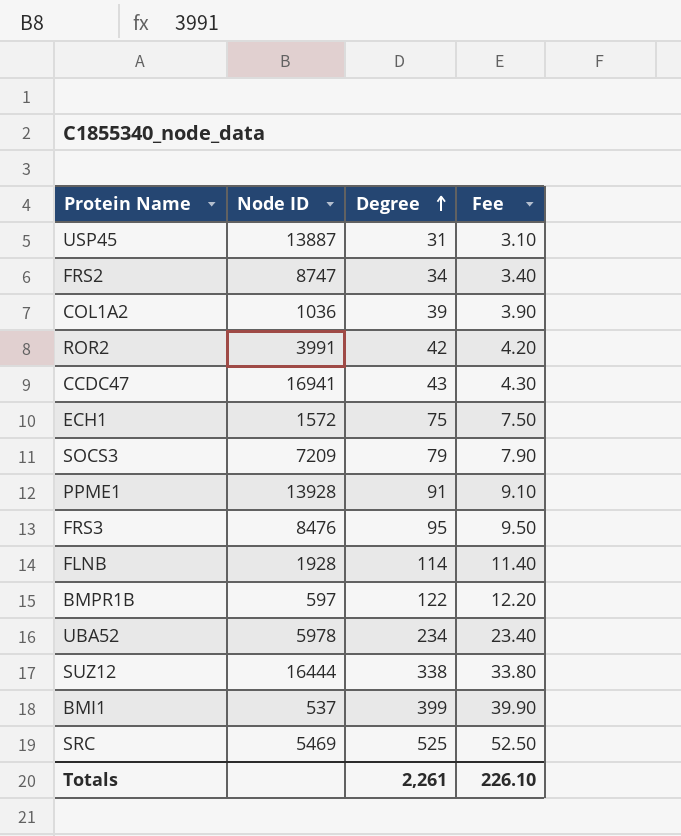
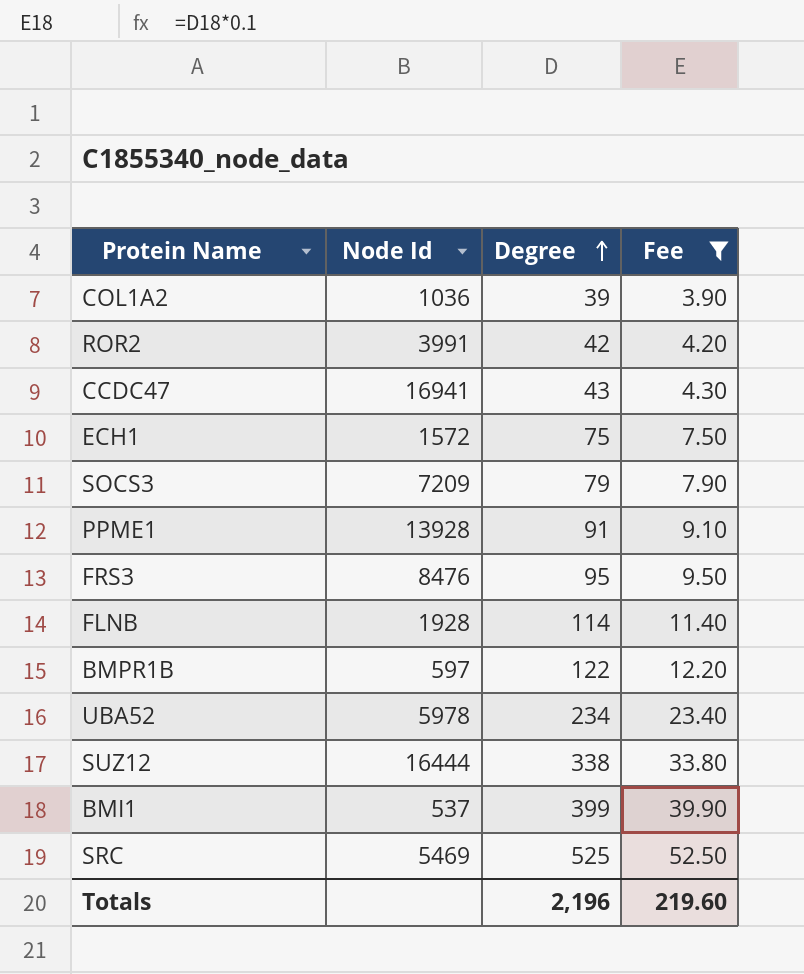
filter: none -> Fee >= 3.90
column name: Node ID -> Node Id
Totals | Degree: 2,261 -> 2,196
Totals | Fee: 226.10 -> 219.60

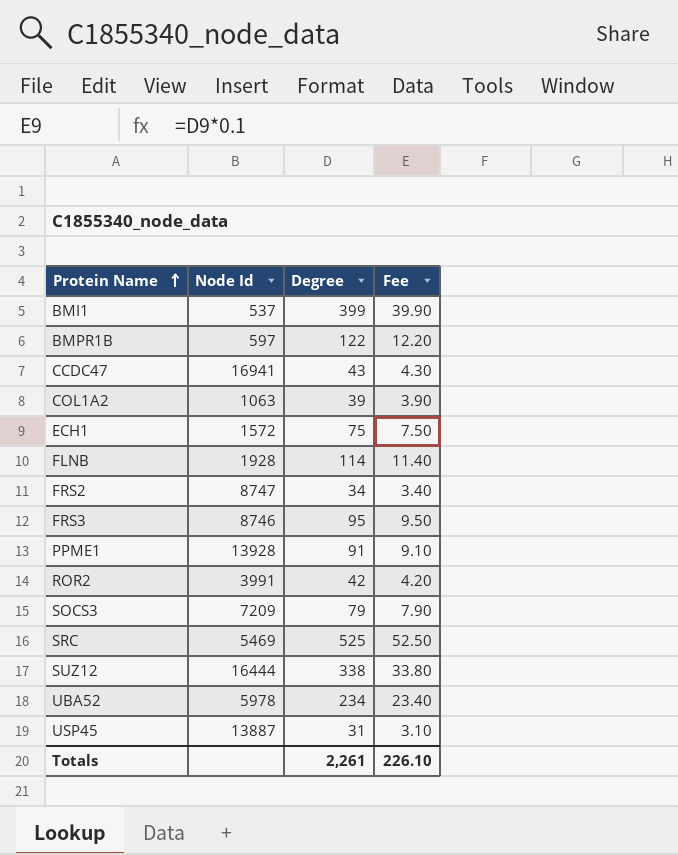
filter: Fee >= 3.90 -> none
row order: Degree ascending -> Protein Name ascending
COL1A2 | Node Id: 1036 -> 1063
FRS3 | Node Id: 8476 -> 8746
Totals | Degree: 2,196 -> 2,261
Totals | Fee: 219.60 -> 226.10

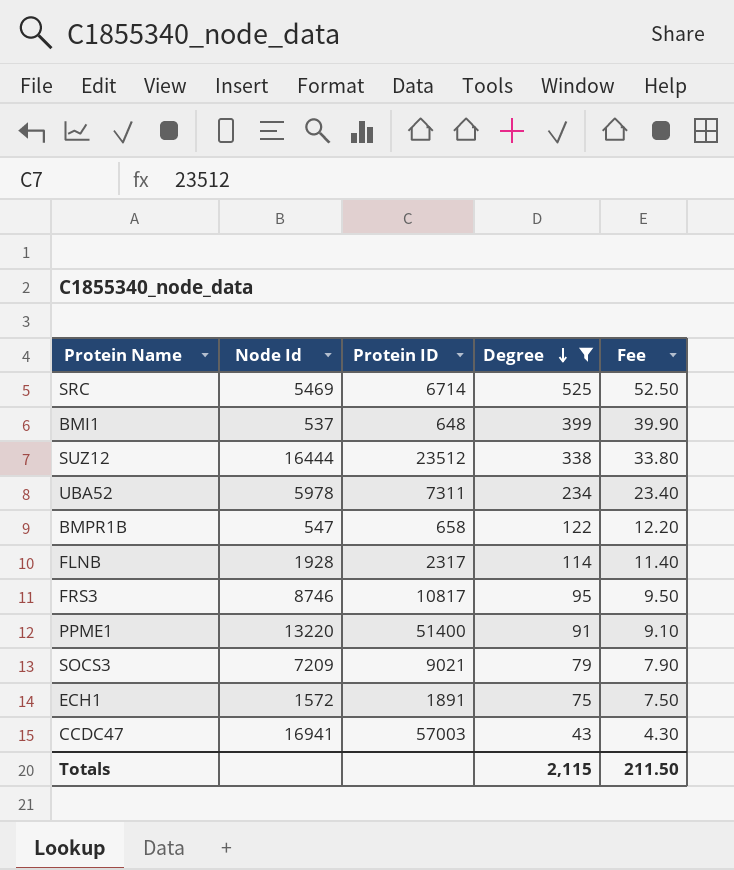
filter: none -> Degree >= 43
row order: Protein Name ascending -> Degree descending
column Protein ID | position: none -> 3
BMPR1B | Node Id: 597 -> 547
PPME1 | Node Id: 13928 -> 13220
Totals | Degree: 2,261 -> 2,115
Totals | Fee: 226.10 -> 211.50

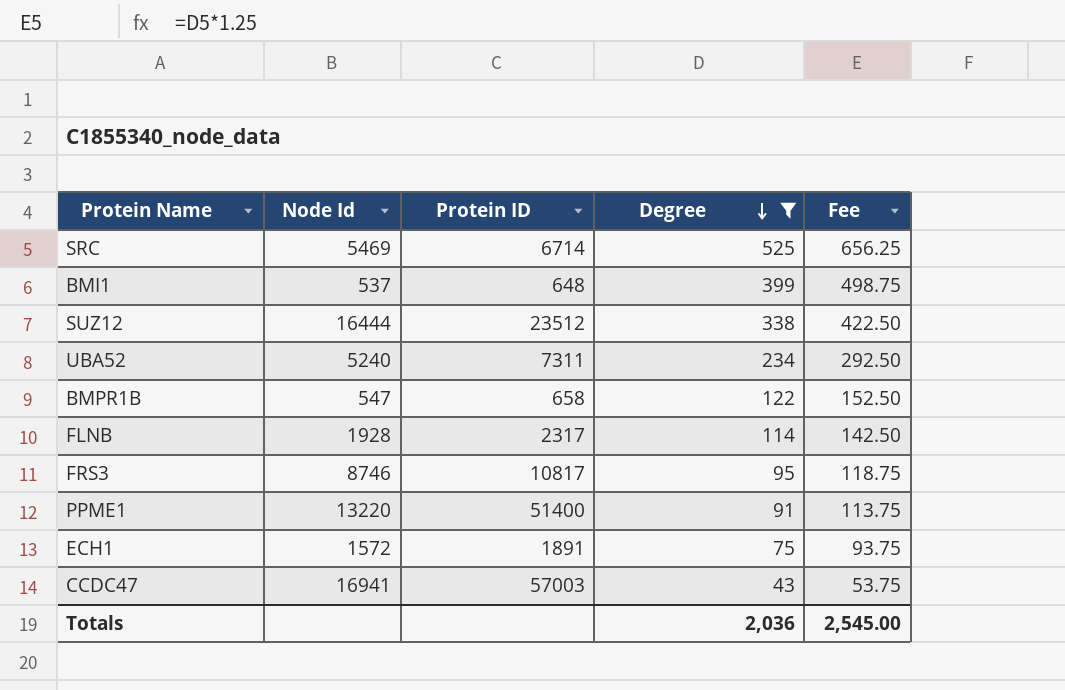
column Fee | formula: [Degree] * 0.1 -> [Degree] * 1.25
row SOCS3: 7209 | 9021 | 79 | 7.90 -> none
UBA52 | Node Id: 5978 -> 5240
Totals | Degree: 2,115 -> 2,036
Totals | Fee: 211.50 -> 2,545.00

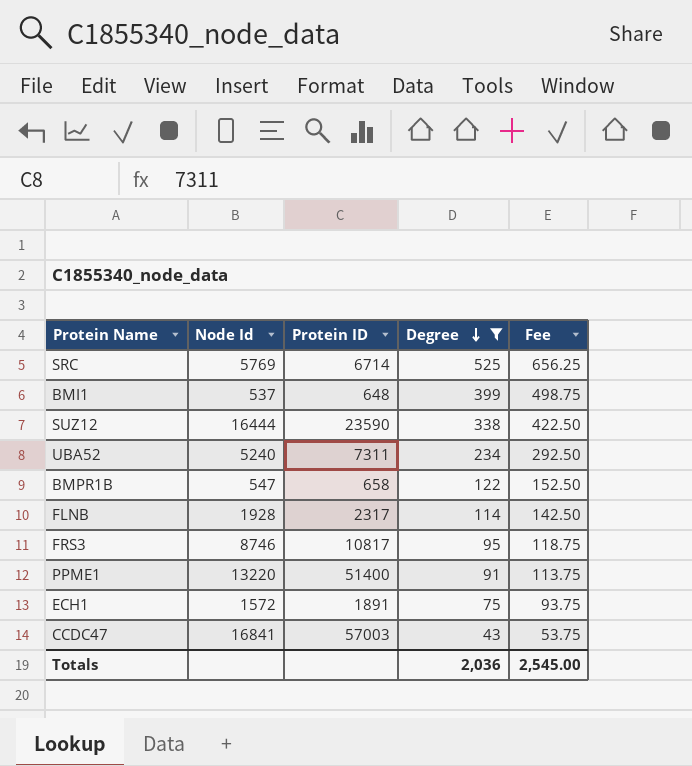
SRC | Node Id: 5469 -> 5769
SUZ12 | Protein ID: 23512 -> 23590
CCDC47 | Node Id: 16941 -> 16841

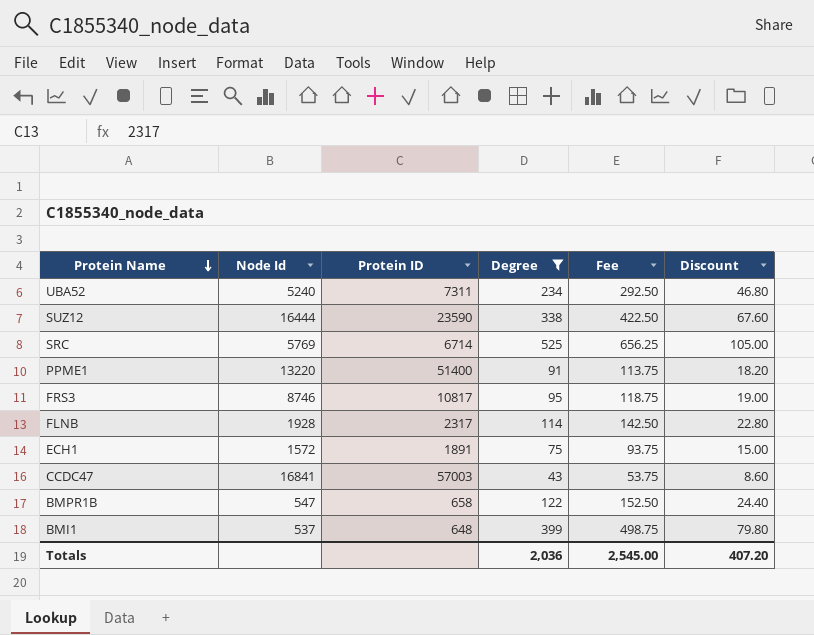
row order: Degree descending -> Protein Name descending
column Discount | formula: none -> [Degree] * 0.2

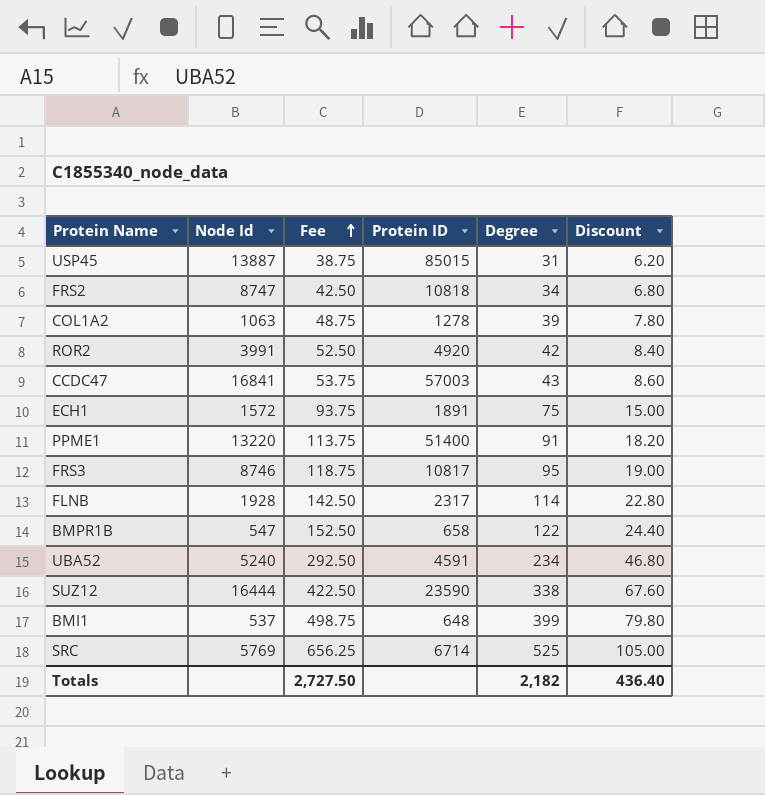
filter: Degree >= 43 -> none
row order: Protein Name descending -> Fee ascending
column Fee | position: 5 -> 3
UBA52 | Protein ID: 7311 -> 4591
Totals | Fee: 2,545.00 -> 2,727.50
Totals | Degree: 2,036 -> 2,182
Totals | Discount: 407.20 -> 436.40

